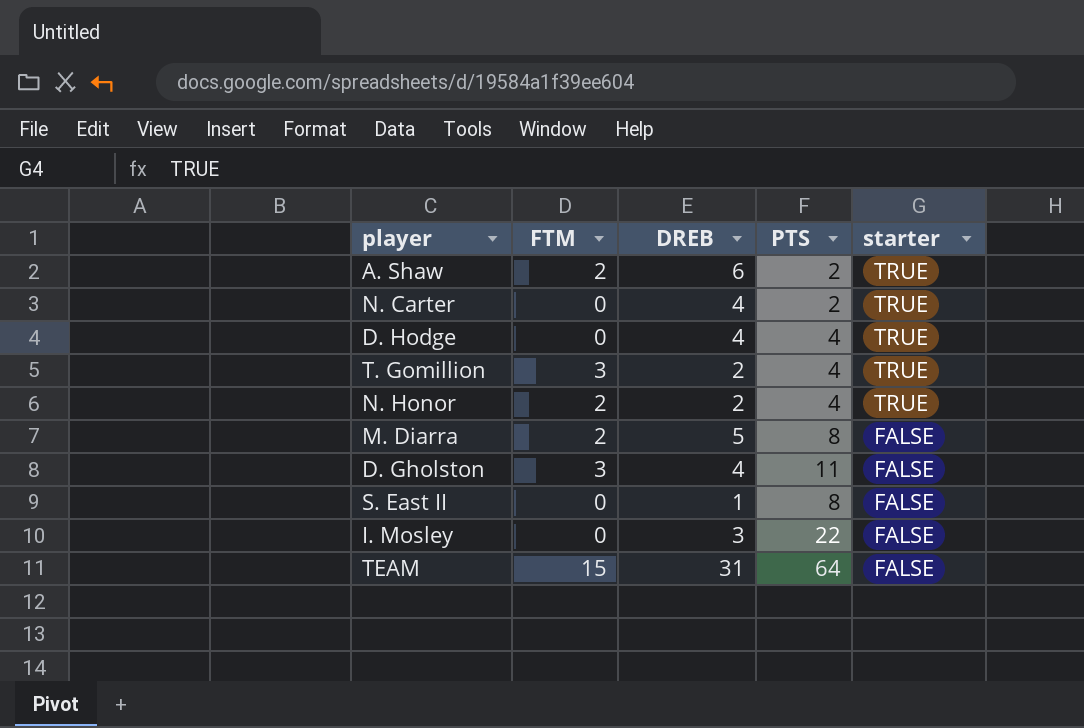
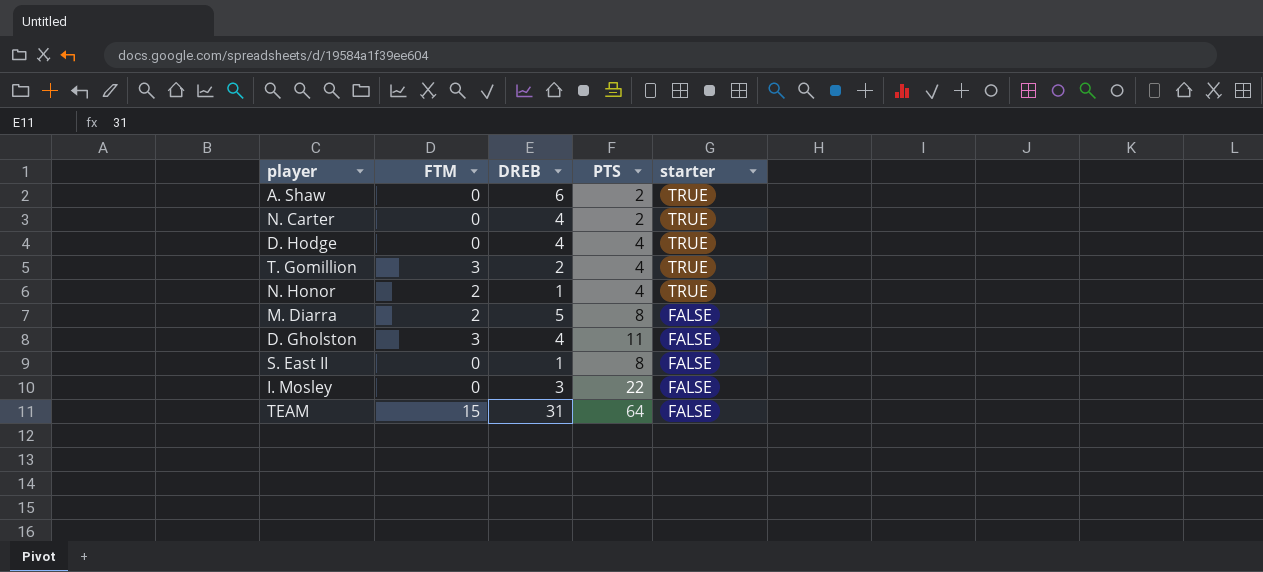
A. Shaw | FTM: 2 -> 0
N. Honor | DREB: 2 -> 1

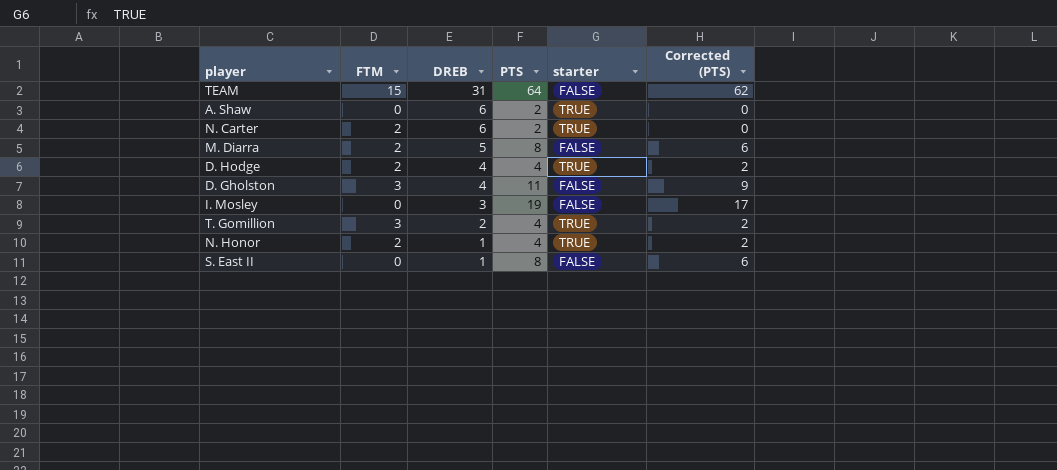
row order: starter descending -> DREB descending
column Corrected (PTS) | formula: none -> [PTS] - 2
N. Carter | FTM: 0 -> 2
N. Carter | DREB: 4 -> 6
D. Hodge | FTM: 0 -> 2
I. Mosley | PTS: 22 -> 19

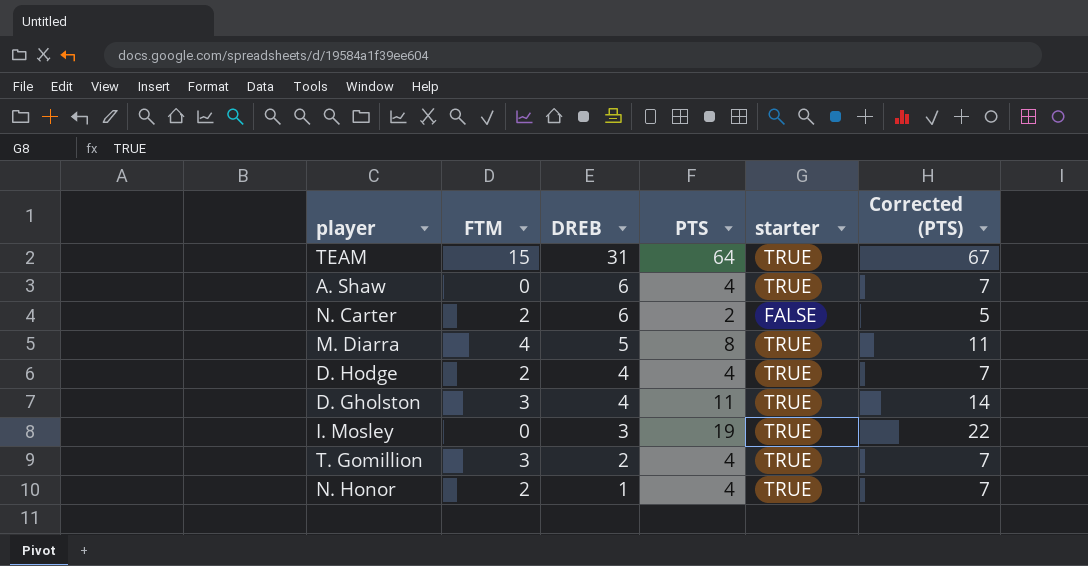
column Corrected (PTS) | formula: [PTS] - 2 -> [PTS] + 3
row S. East II: 0 | 1 | 8 | FALSE | 6 -> none
TEAM | starter: FALSE -> TRUE
A. Shaw | PTS: 2 -> 4
N. Carter | starter: TRUE -> FALSE
M. Diarra | FTM: 2 -> 4
M. Diarra | starter: FALSE -> TRUE
D. Gholston | starter: FALSE -> TRUE
I. Mosley | starter: FALSE -> TRUE

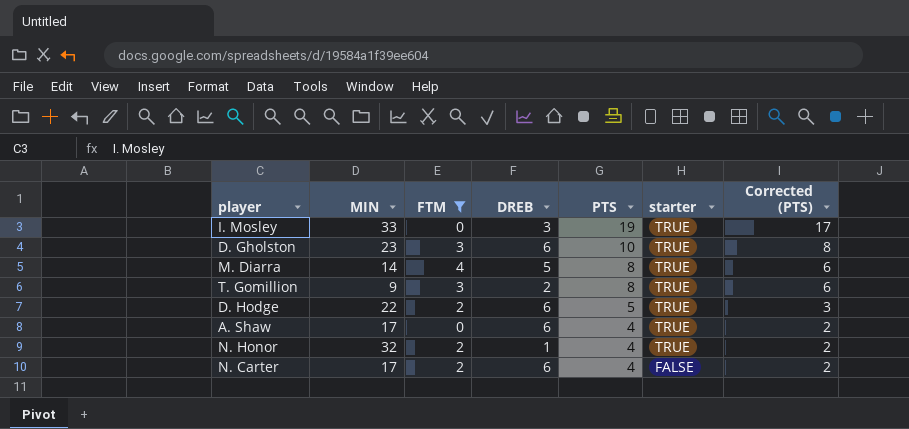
filter: none -> FTM != 15
row order: DREB descending -> PTS descending
column MIN | position: none -> 2
column Corrected (PTS) | formula: [PTS] + 3 -> [PTS] - 2
D. Gholston | DREB: 4 -> 6
D. Gholston | PTS: 11 -> 10
T. Gomillion | PTS: 4 -> 8
D. Hodge | DREB: 4 -> 6
D. Hodge | PTS: 4 -> 5
N. Carter | PTS: 2 -> 4

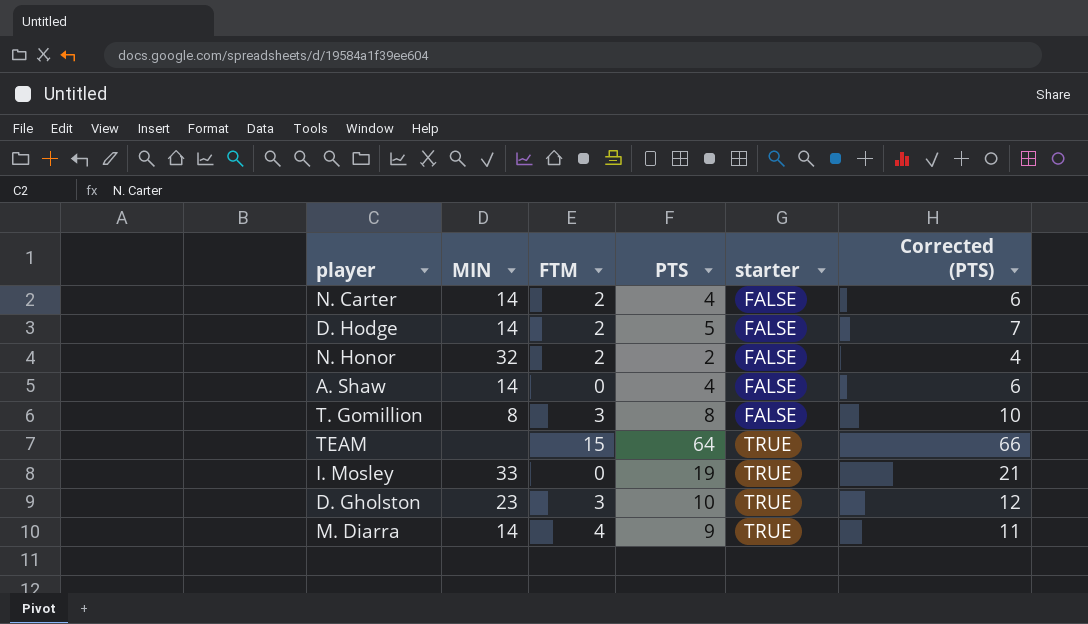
filter: FTM != 15 -> none
row order: PTS descending -> starter ascending
column DREB | position: 4 -> none
column Corrected (PTS) | formula: [PTS] - 2 -> [PTS] + 2
N. Carter | MIN: 17 -> 14
D. Hodge | MIN: 22 -> 14
D. Hodge | starter: TRUE -> FALSE
N. Honor | PTS: 4 -> 2
N. Honor | starter: TRUE -> FALSE
A. Shaw | MIN: 17 -> 14
A. Shaw | starter: TRUE -> FALSE
T. Gomillion | MIN: 9 -> 8
T. Gomillion | starter: TRUE -> FALSE
M. Diarra | PTS: 8 -> 9

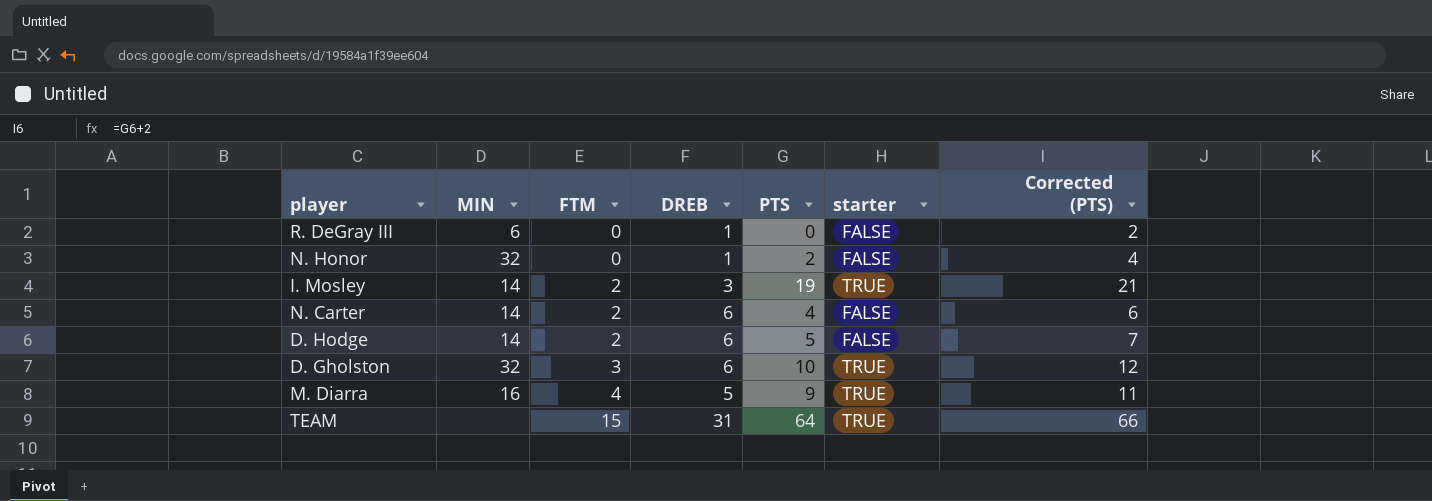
row order: starter ascending -> FTM ascending
column DREB | position: none -> 4
row A. Shaw: 14 | 0 | 4 | FALSE | 6 -> none
row T. Gomillion: 8 | 3 | 8 | FALSE | 10 -> none
row R. DeGray III: none -> 6 | 0 | 1 | 0 | FALSE | 2
N. Honor | FTM: 2 -> 0
I. Mosley | MIN: 33 -> 14
I. Mosley | FTM: 0 -> 2
D. Gholston | MIN: 23 -> 32
M. Diarra | MIN: 14 -> 16

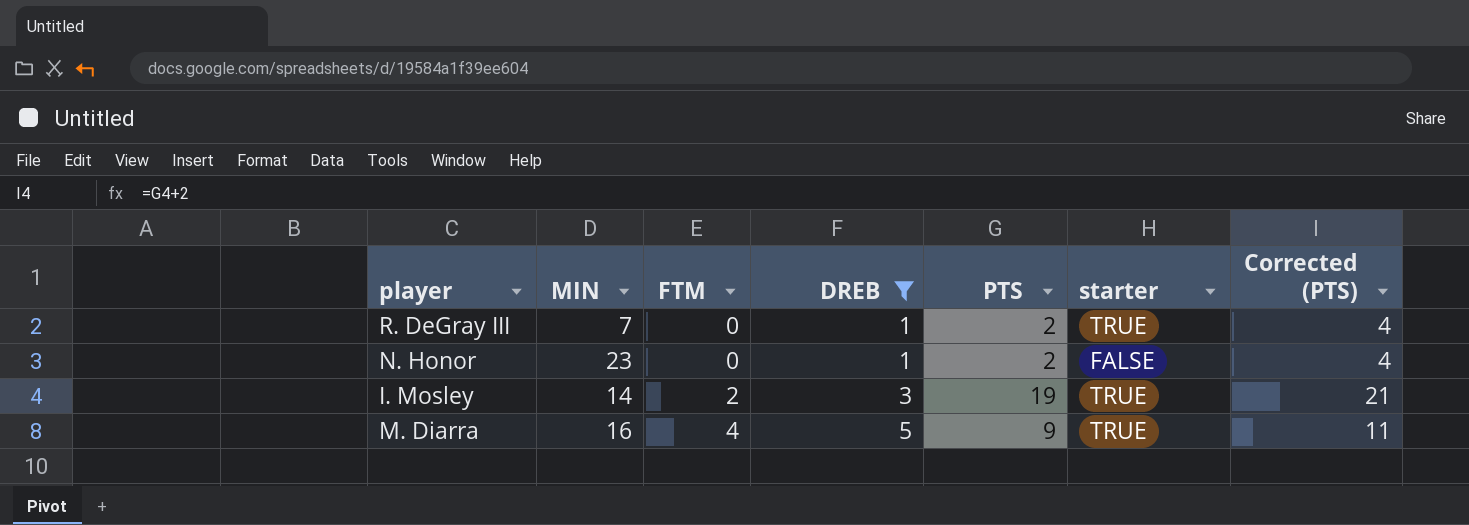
filter: none -> DREB <= 5
R. DeGray III | MIN: 6 -> 7
R. DeGray III | PTS: 0 -> 2
R. DeGray III | starter: FALSE -> TRUE
R. DeGray III | Corrected (PTS): 2 -> 4
N. Honor | MIN: 32 -> 23

